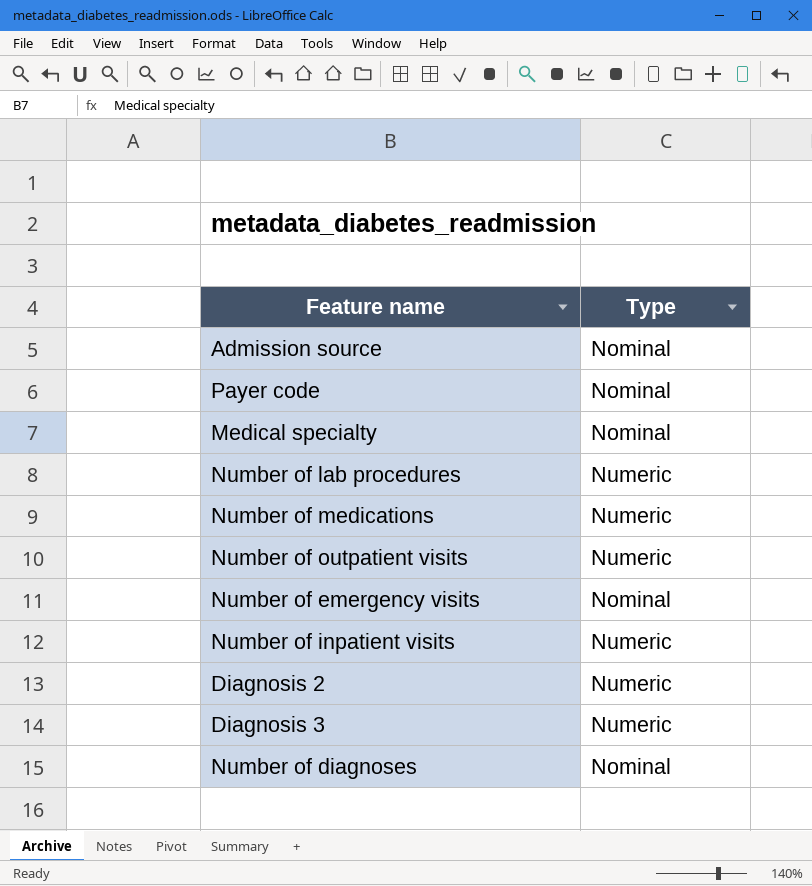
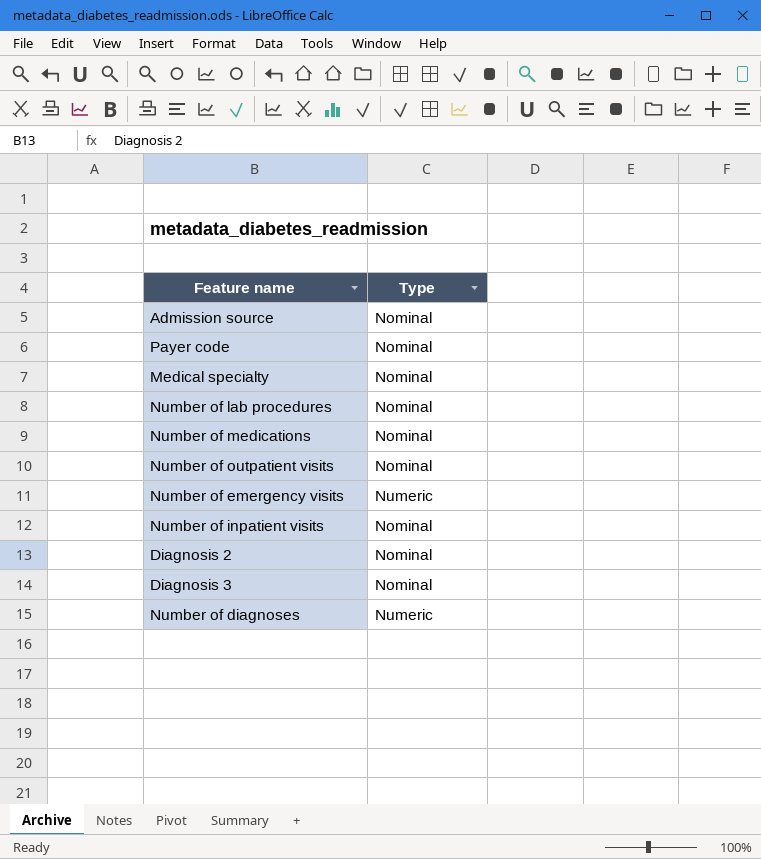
Number of lab procedures | Type: Numeric -> Nominal
Number of medications | Type: Numeric -> Nominal
Number of outpatient visits | Type: Numeric -> Nominal
Number of emergency visits | Type: Nominal -> Numeric
Number of inpatient visits | Type: Numeric -> Nominal
Diagnosis 2 | Type: Numeric -> Nominal
Diagnosis 3 | Type: Numeric -> Nominal
Number of diagnoses | Type: Nominal -> Numeric

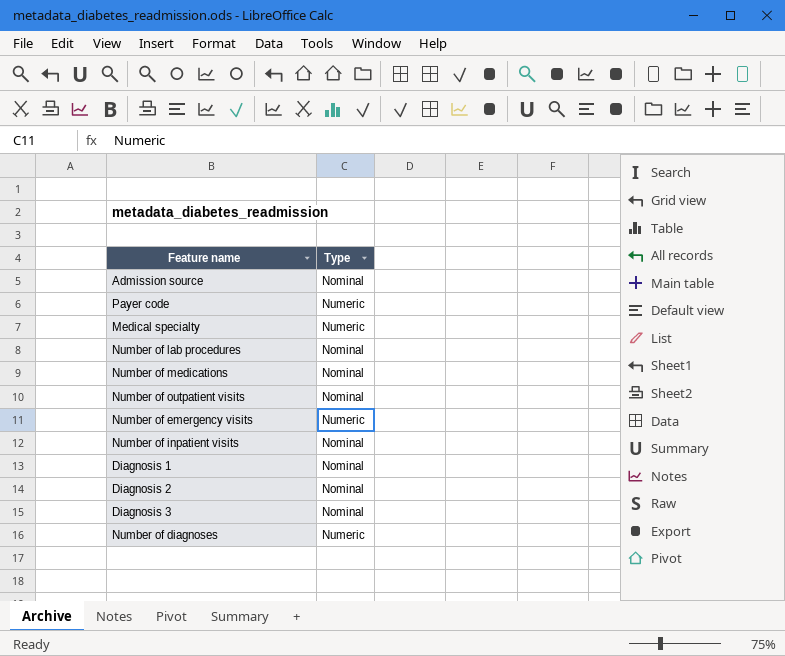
Payer code | Type: Nominal -> Numeric
Medical specialty | Type: Nominal -> Numeric
row Diagnosis 1: none -> Nominal

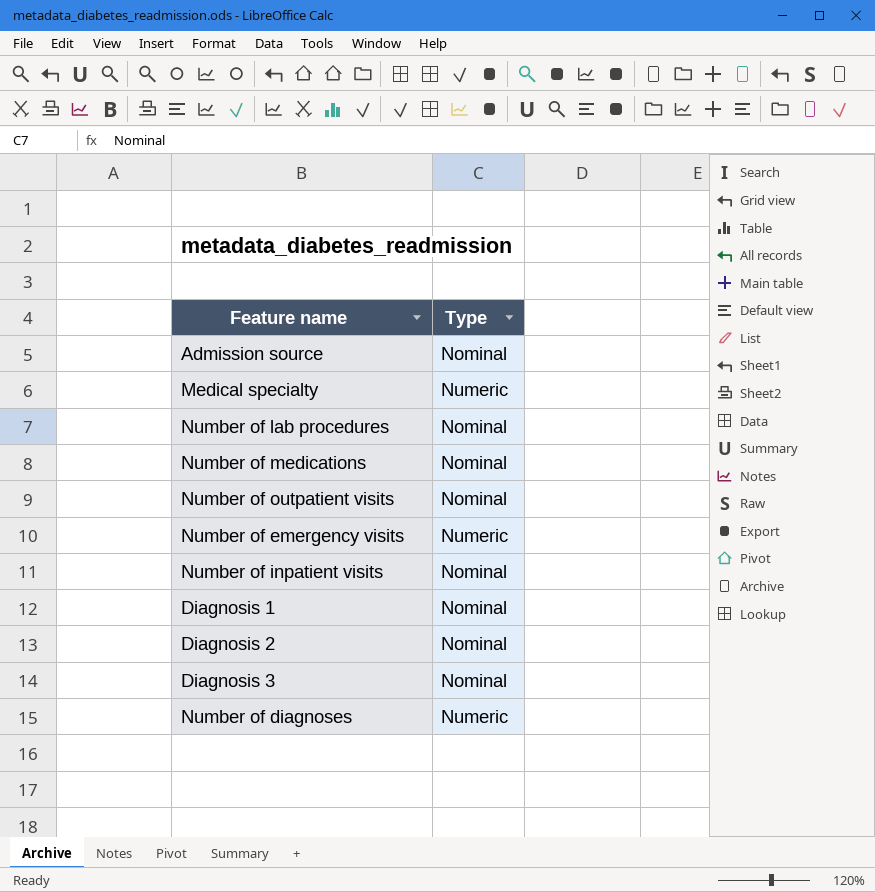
row Payer code: Numeric -> none

